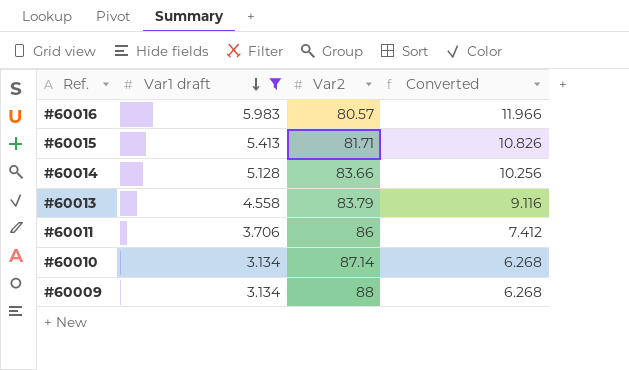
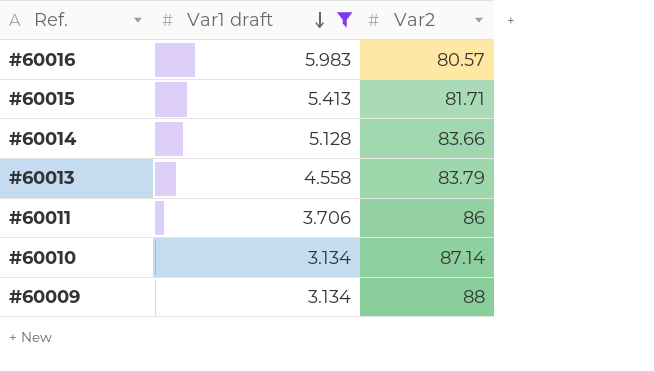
column Converted | formula: [Var1 draft] * 2 -> none

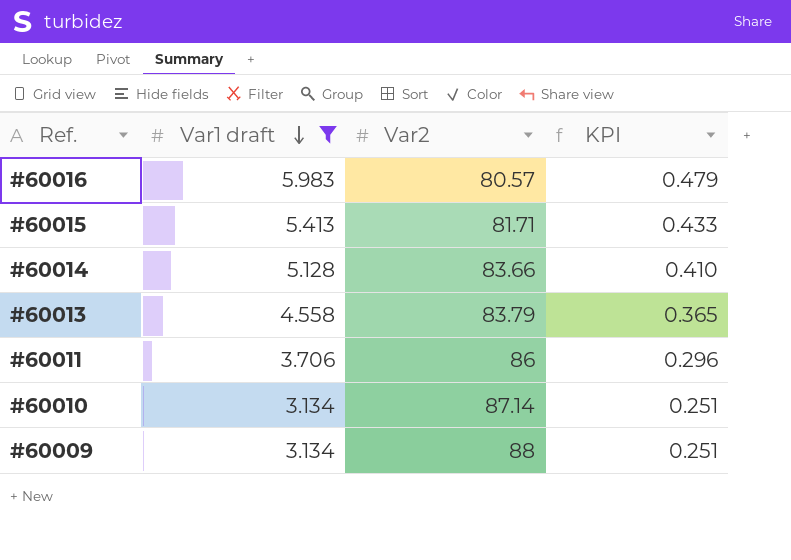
column KPI | formula: none -> [Var1 draft] * 0.08

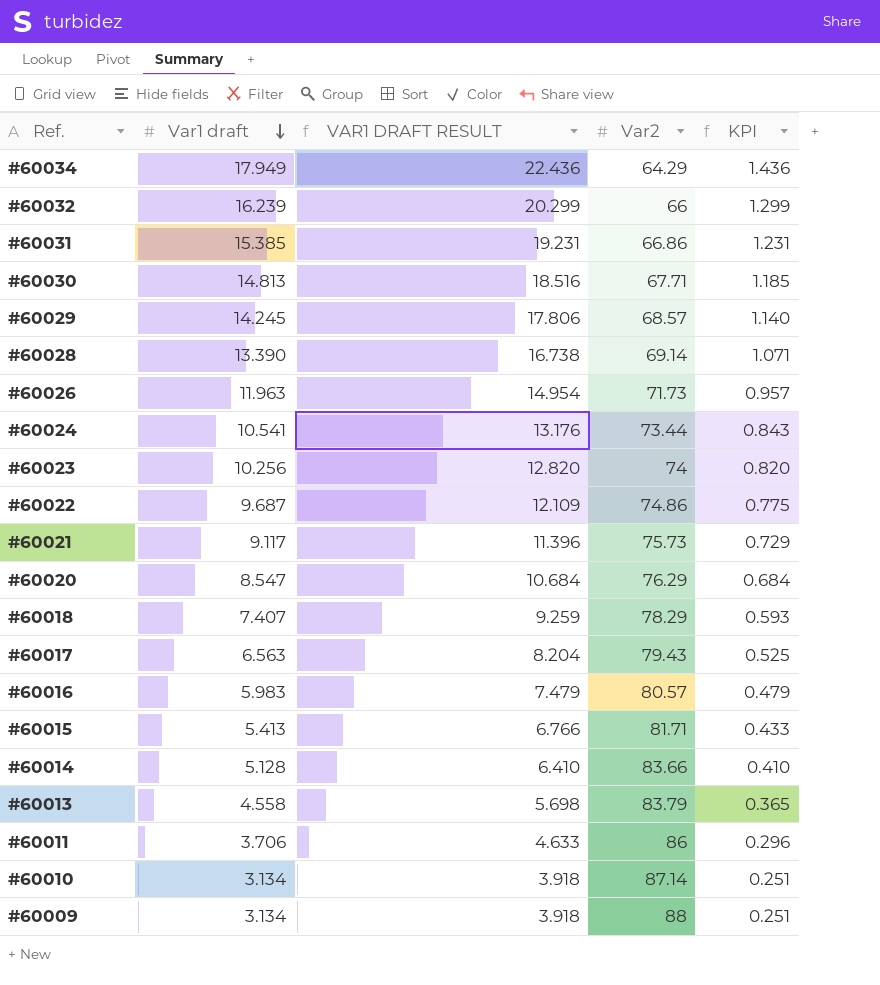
filter: Var1 draft <= 5.983 -> none
column VAR1 DRAFT RESULT | formula: none -> [Var1 draft] * 1.25

